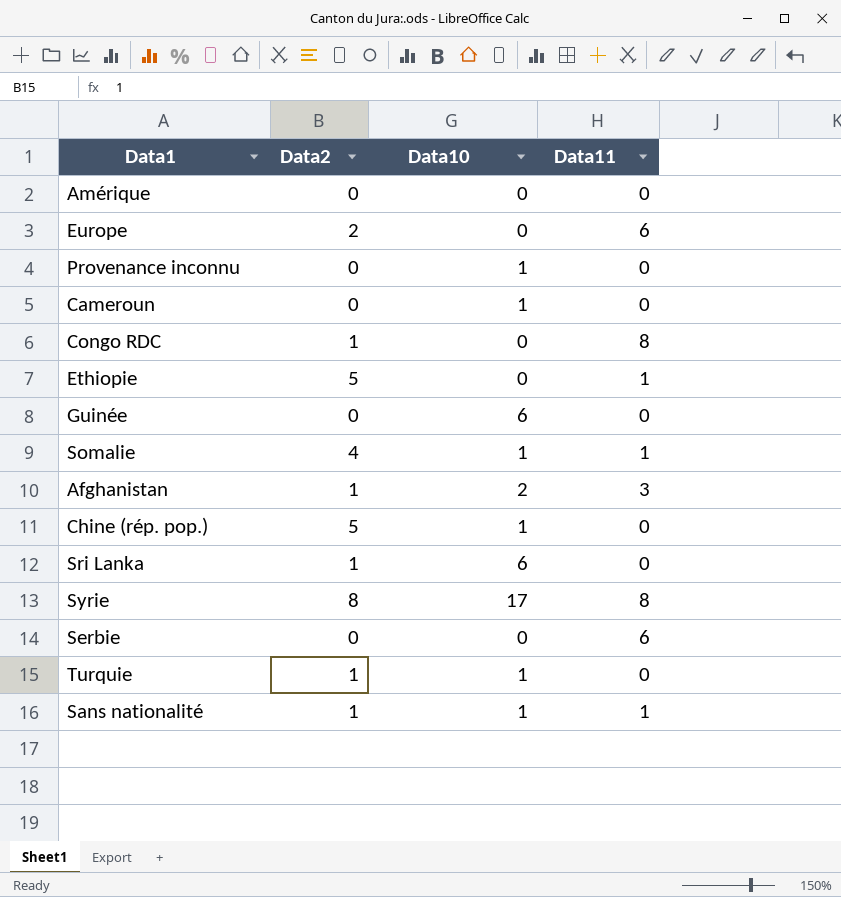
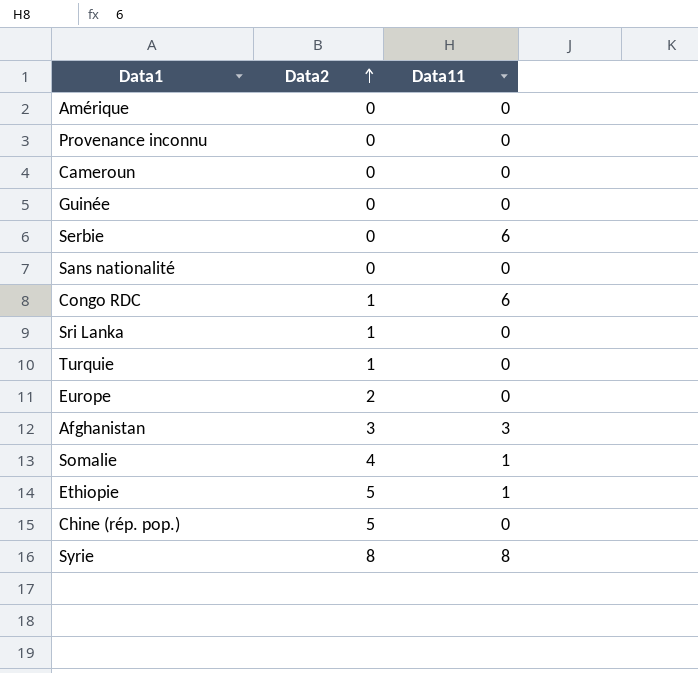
row order: none -> Data2 ascending
column Data10 | position: 3 -> none
Sans nationalité | Data2: 1 -> 0
Sans nationalité | Data11: 1 -> 0
Congo RDC | Data11: 8 -> 6
Europe | Data11: 6 -> 0
Afghanistan | Data2: 1 -> 3

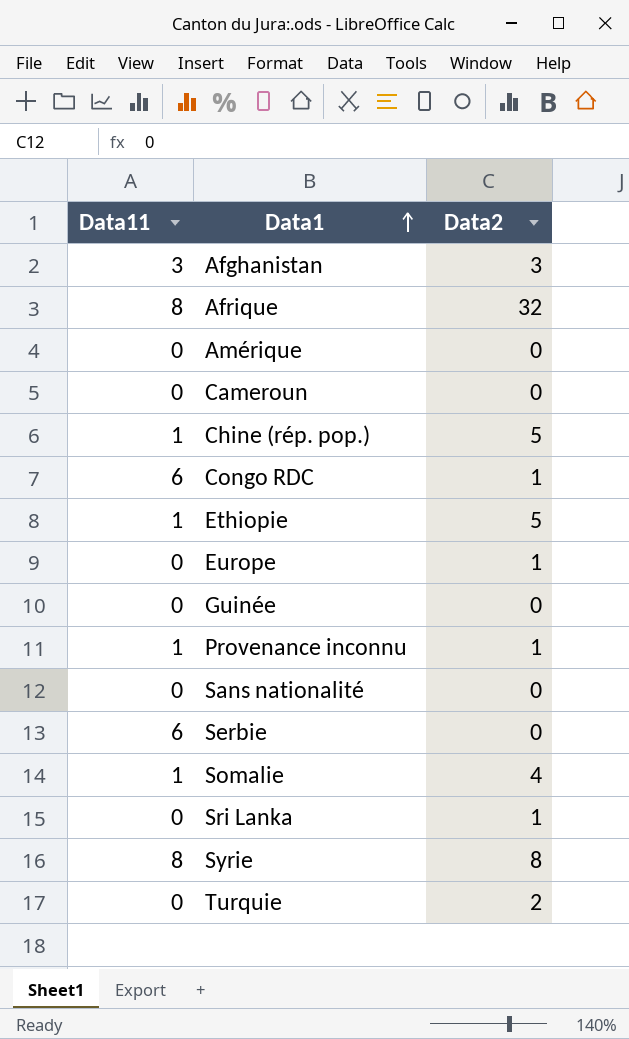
row order: Data2 ascending -> Data1 ascending
column Data11 | position: 3 -> 1
row Afrique: none -> 8 | 32
Chine (rép. pop.) | Data11: 0 -> 1
Europe | Data2: 2 -> 1
Provenance inconnu | Data11: 0 -> 1
Provenance inconnu | Data2: 0 -> 1
Turquie | Data2: 1 -> 2

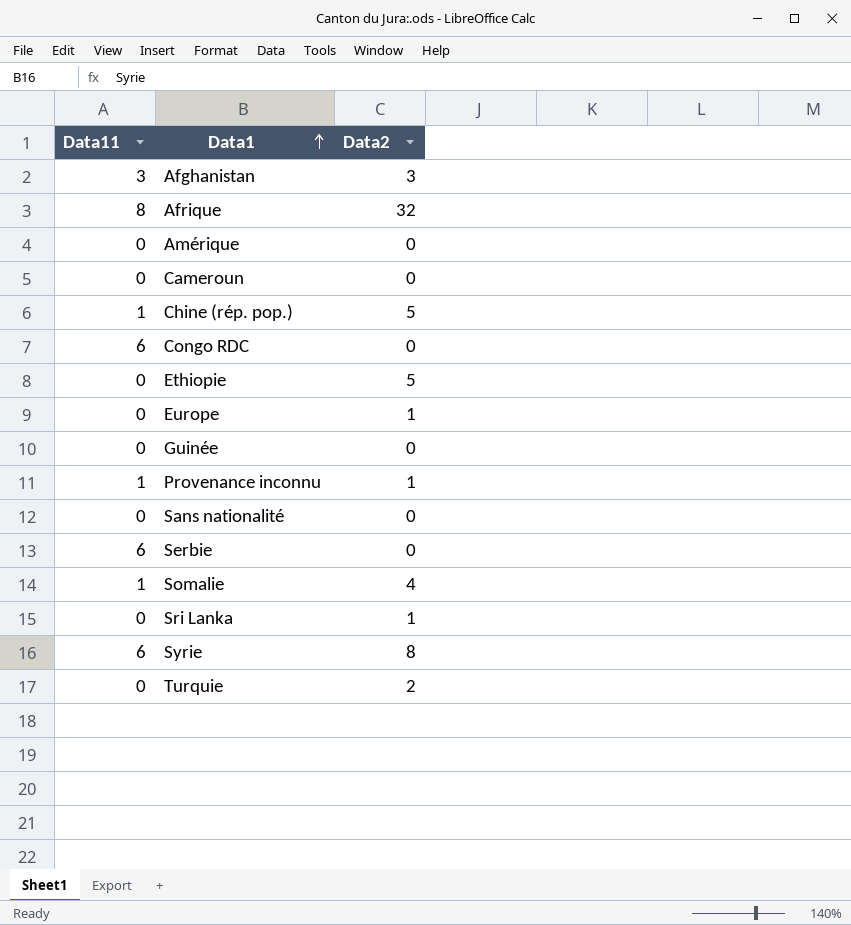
Congo RDC | Data2: 1 -> 0
Ethiopie | Data11: 1 -> 0
Syrie | Data11: 8 -> 6

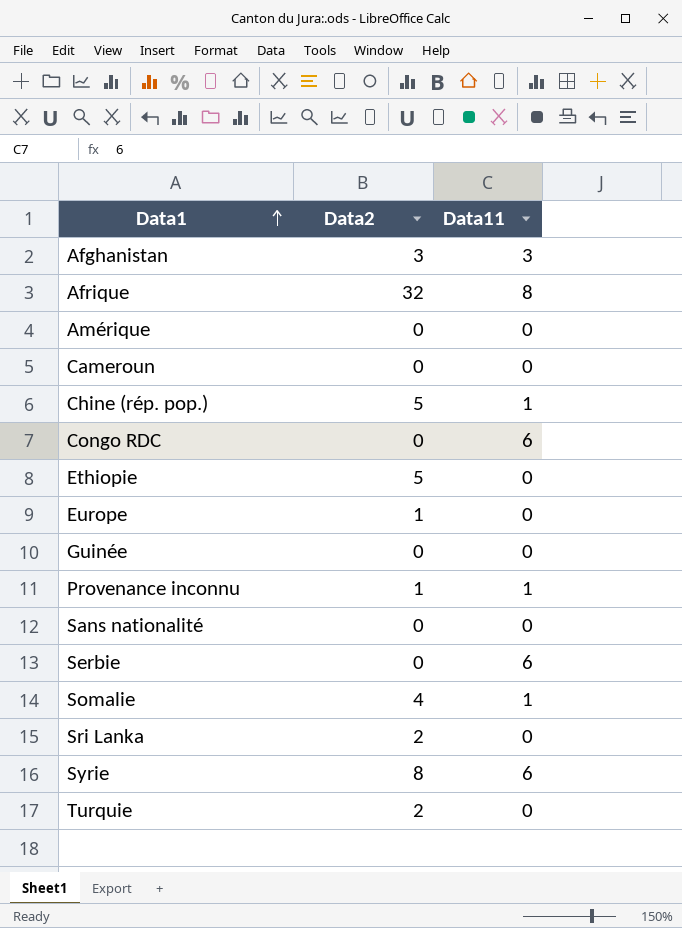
column Data11 | position: 1 -> 3
Sri Lanka | Data2: 1 -> 2

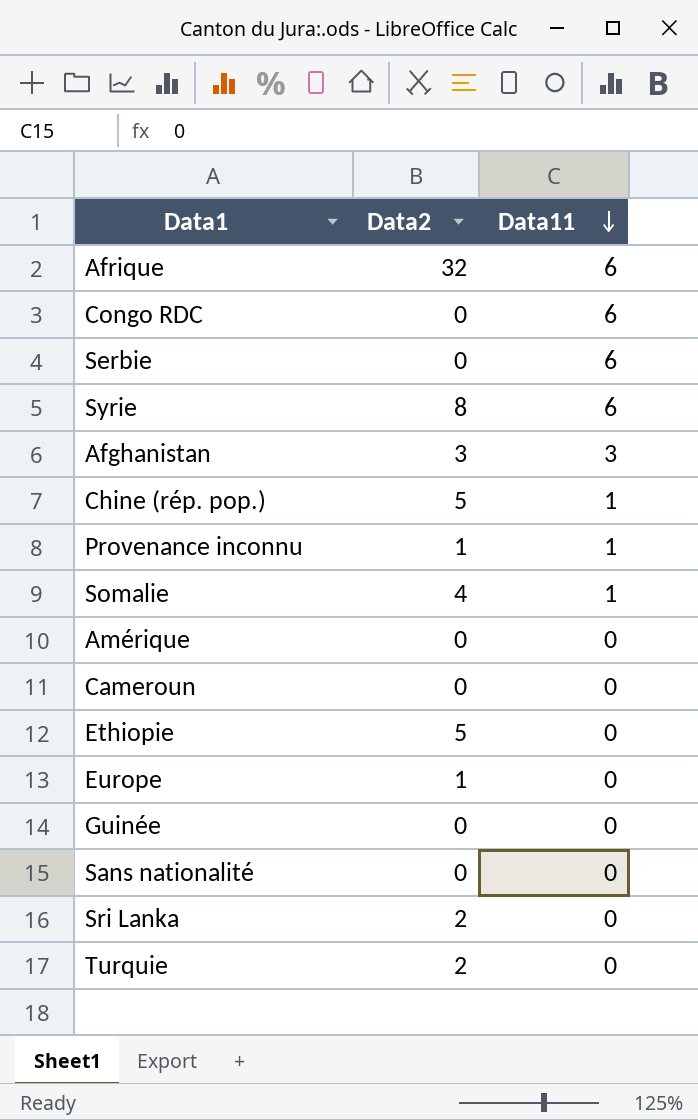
row order: Data1 ascending -> Data11 descending
Afrique | Data11: 8 -> 6

